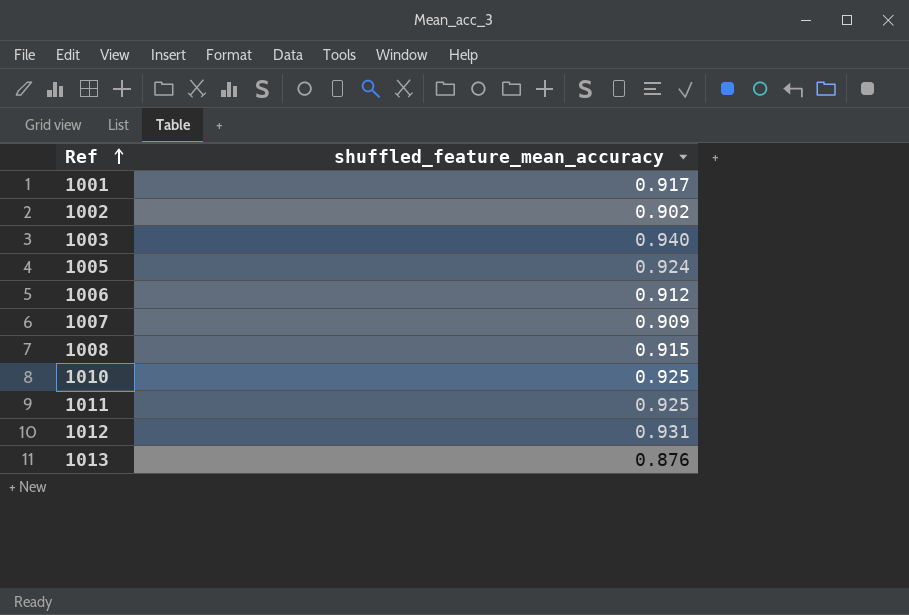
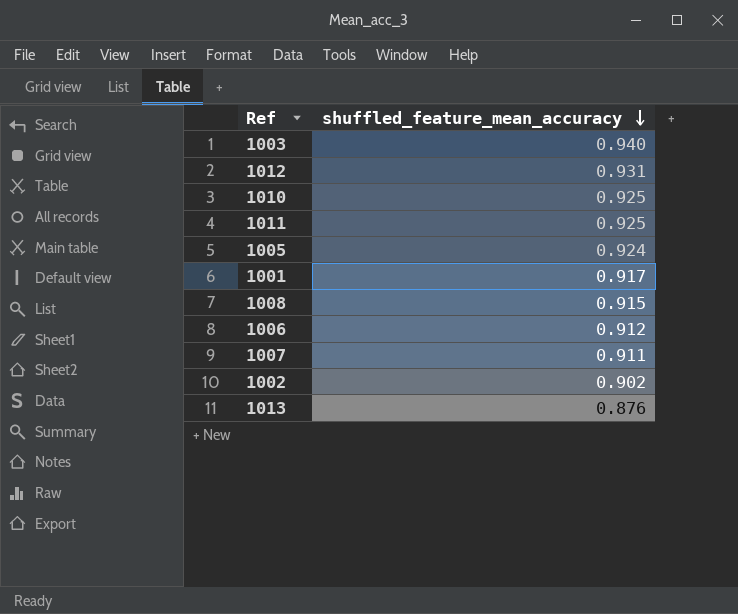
row order: Ref ascending -> shuffled_feature_mean_accuracy descending
1007 | shuffled_feature_mean_accuracy: 0.909 -> 0.911

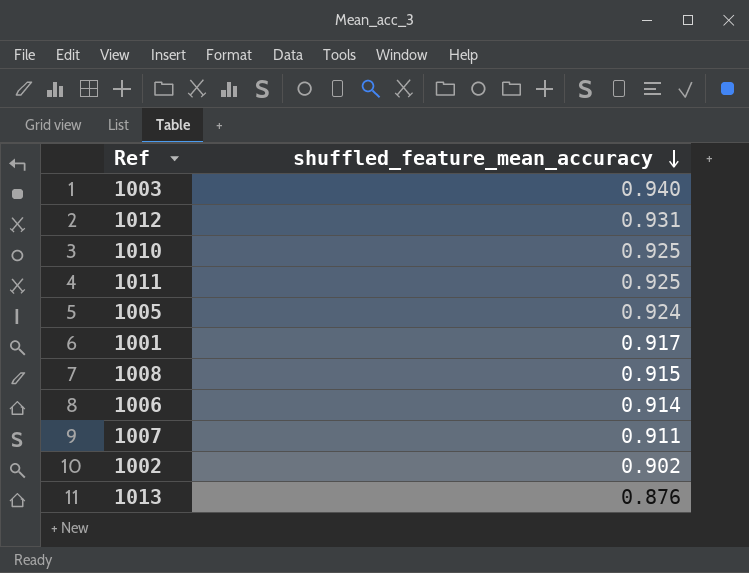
1006 | shuffled_feature_mean_accuracy: 0.912 -> 0.914

